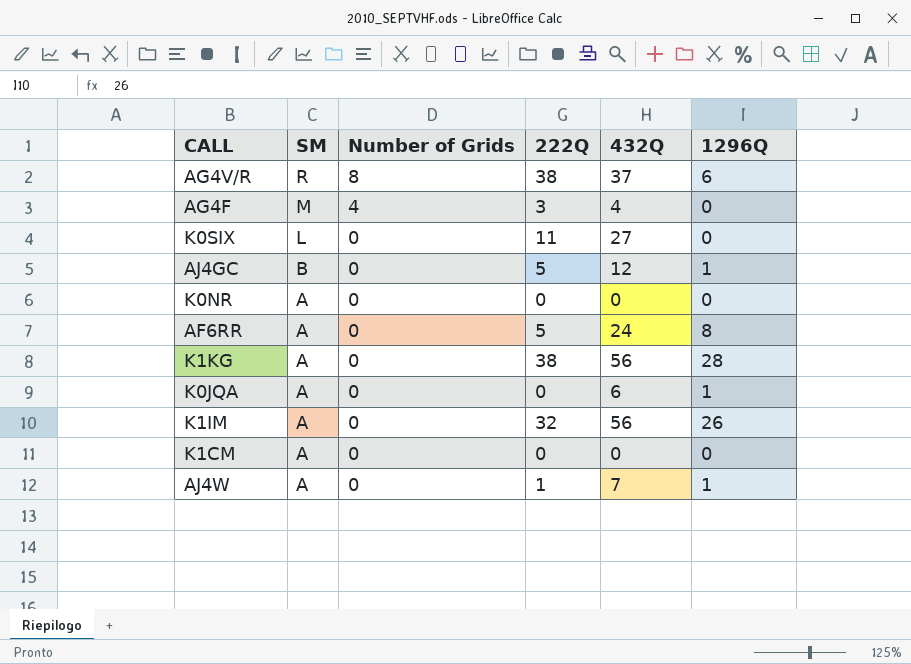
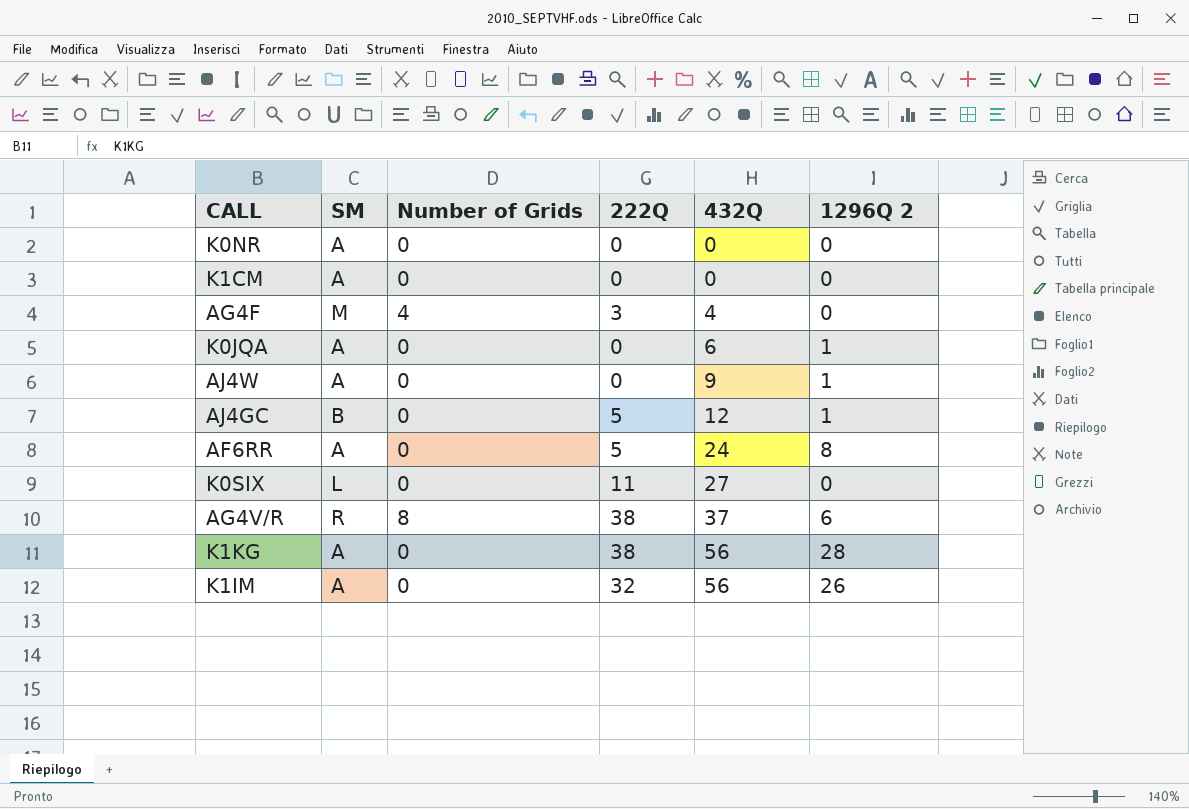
row order: SM descending -> 432Q ascending
column name: 1296Q -> 1296Q 2
AJ4W | 222Q: 1 -> 0
AJ4W | 432Q: 7 -> 9

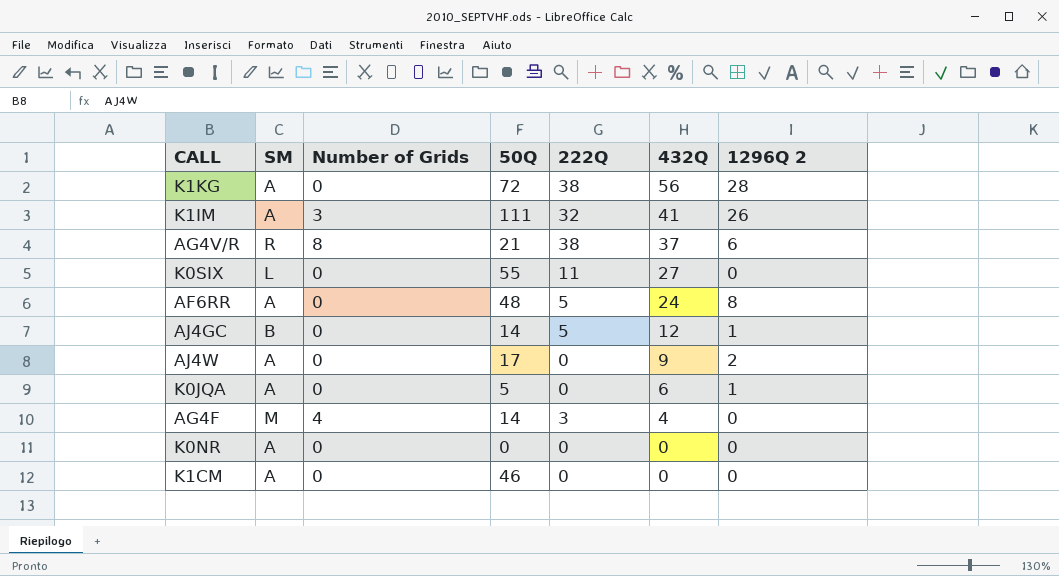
row order: 432Q ascending -> 432Q descending
column 50Q | position: none -> 4
K1IM | Number of Grids: 0 -> 3
K1IM | 432Q: 56 -> 41
AJ4W | 1296Q 2: 1 -> 2

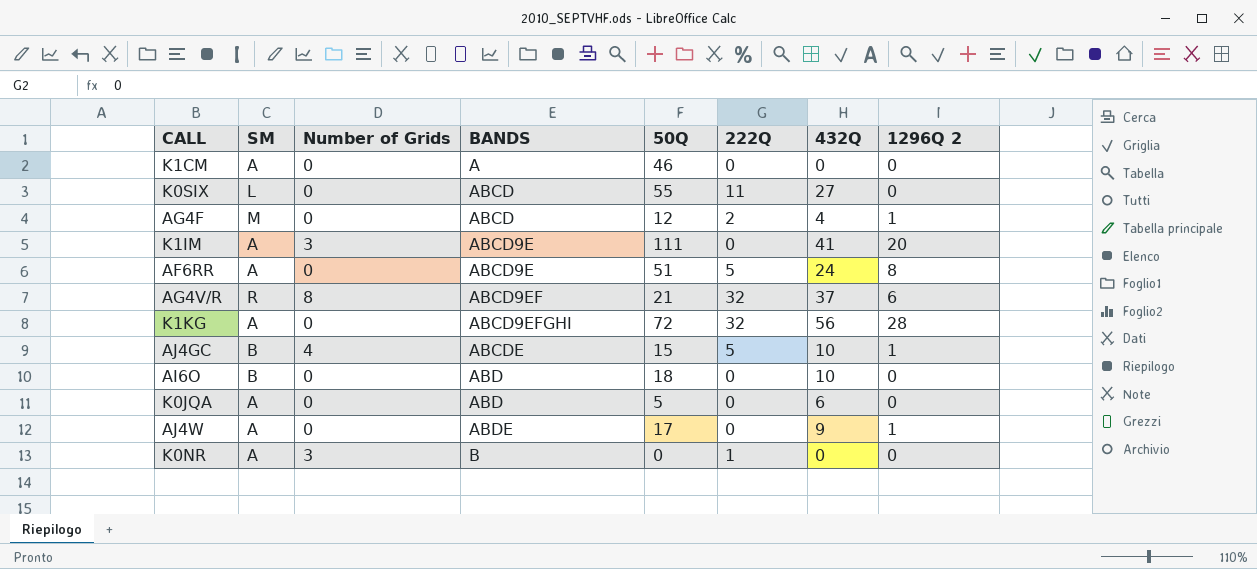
row order: 432Q descending -> BANDS ascending
column BANDS | position: none -> 4
AG4F | Number of Grids: 4 -> 0
AG4F | 50Q: 14 -> 12
AG4F | 222Q: 3 -> 2
AG4F | 1296Q 2: 0 -> 1
K1IM | 222Q: 32 -> 0
K1IM | 1296Q 2: 26 -> 20
AF6RR | 50Q: 48 -> 51
AG4V/R | 222Q: 38 -> 32
K1KG | 222Q: 38 -> 32
AJ4GC | Number of Grids: 0 -> 4
AJ4GC | 50Q: 14 -> 15
AJ4GC | 432Q: 12 -> 10
row AI6O: none -> B | 0 | ABD | 18 | 0 | 10 | 0
K0JQA | 1296Q 2: 1 -> 0
AJ4W | 1296Q 2: 2 -> 1
K0NR | Number of Grids: 0 -> 3
K0NR | 222Q: 0 -> 1

